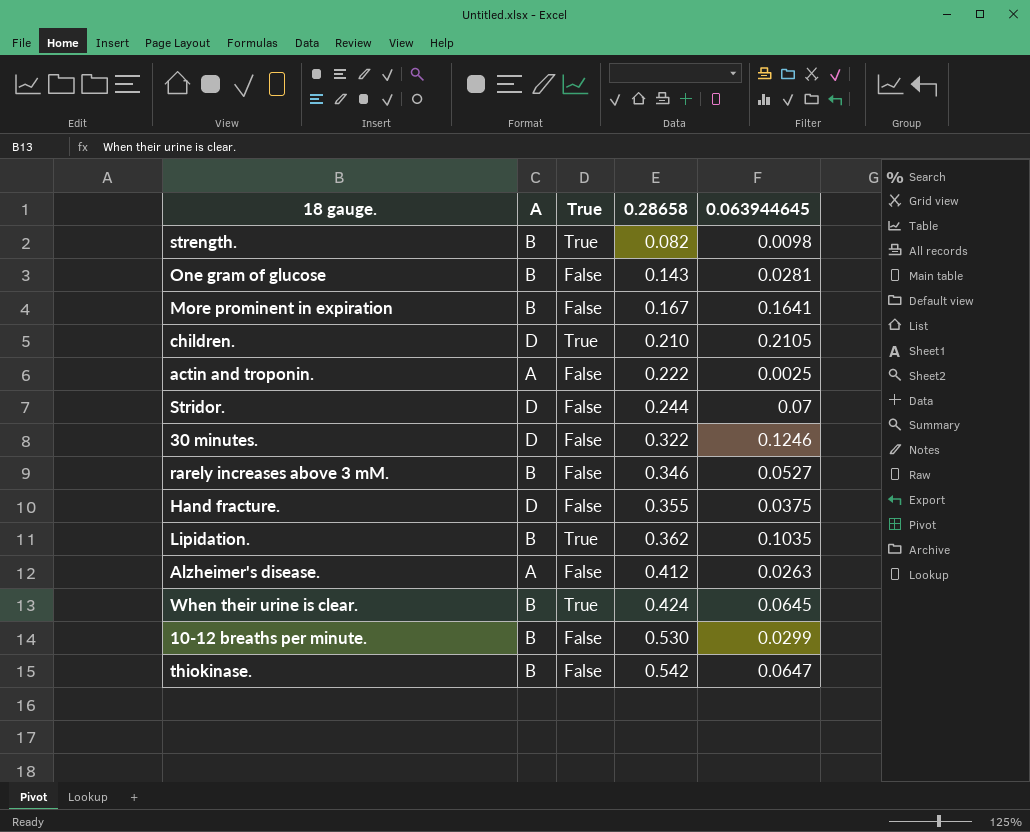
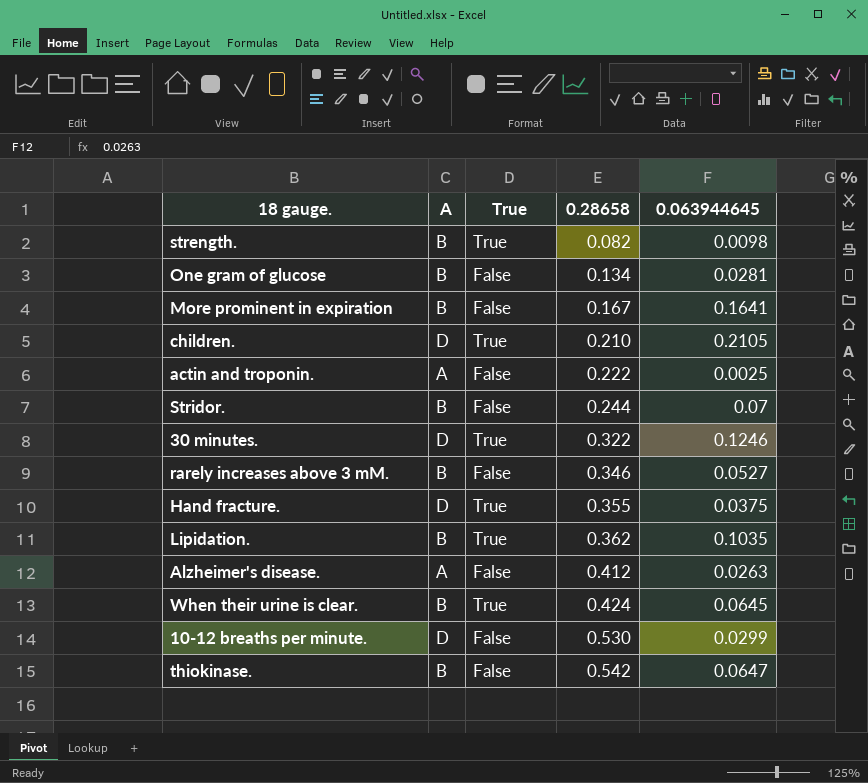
One gram of glucose | 0.28658: 0.143 -> 0.134
Stridor. | A: D -> B
30 minutes. | True: False -> True
Hand fracture. | True: False -> True
10-12 breaths per minute. | A: B -> D

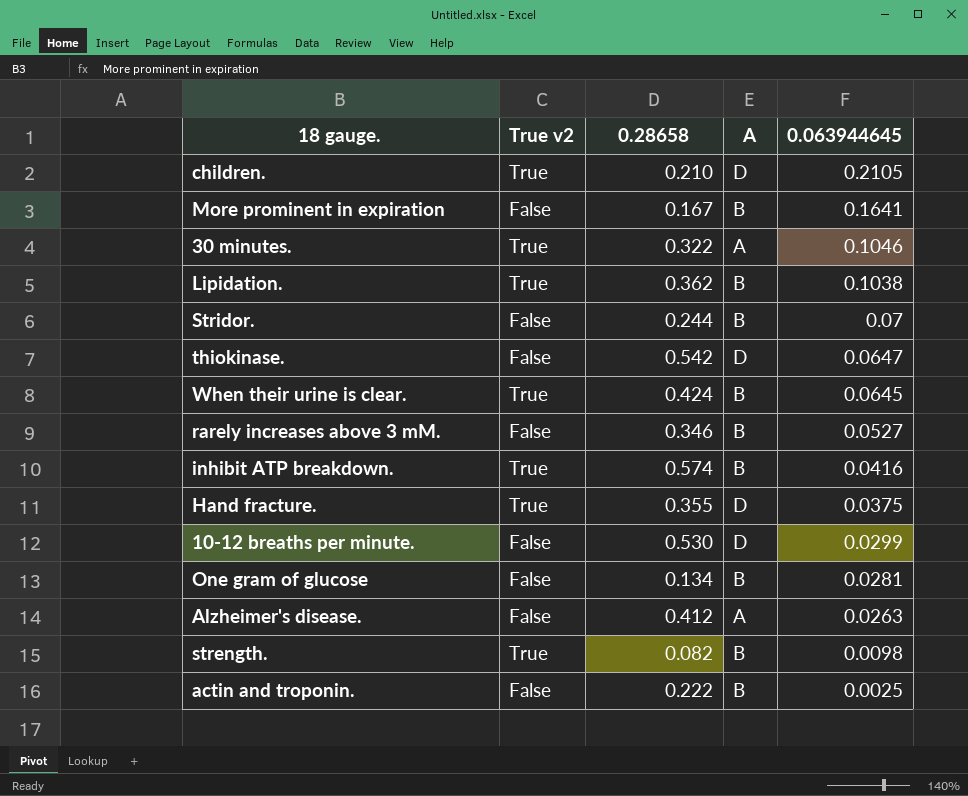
row order: 0.28658 ascending -> 0.063944645 descending
column name: True -> True v2
column A | position: 2 -> 4
30 minutes. | A: D -> A
30 minutes. | 0.063944645: 0.1246 -> 0.1046
Lipidation. | 0.063944645: 0.1035 -> 0.1038
thiokinase. | A: B -> D
row inhibit ATP breakdown.: none -> True | 0.574 | B | 0.0416
actin and troponin. | A: A -> B

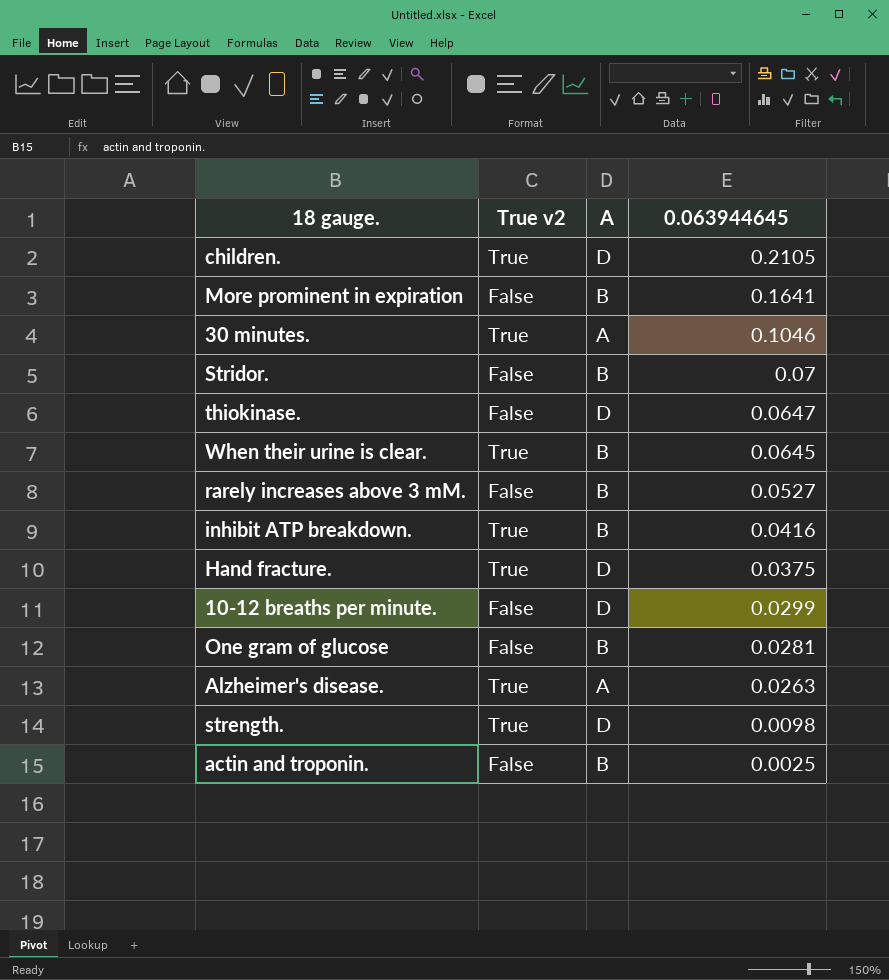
column 0.28658 | position: 3 -> none
row Lipidation.: True | 0.362 | B | 0.1038 -> none
Alzheimer's disease. | True v2: False -> True
strength. | A: B -> D

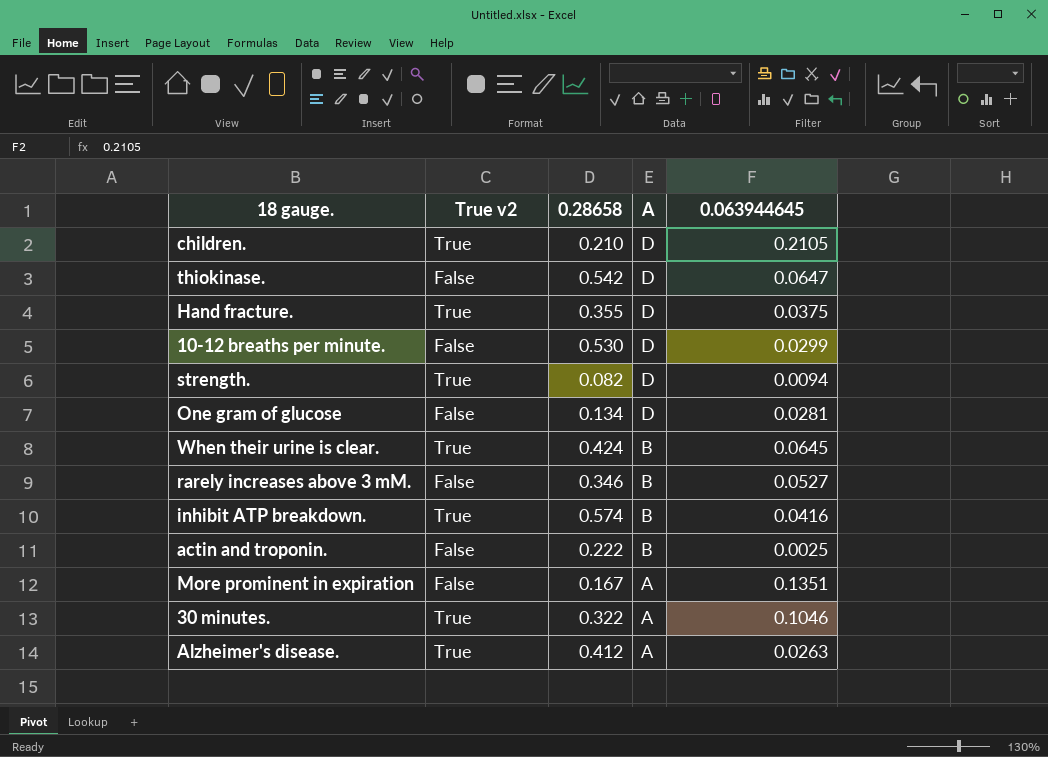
row order: 0.063944645 descending -> A descending
column 0.28658 | position: none -> 3
row Stridor.: False | B | 0.07 -> none
strength. | 0.063944645: 0.0098 -> 0.0094
One gram of glucose | A: B -> D
More prominent in expiration | A: B -> A
More prominent in expiration | 0.063944645: 0.1641 -> 0.1351

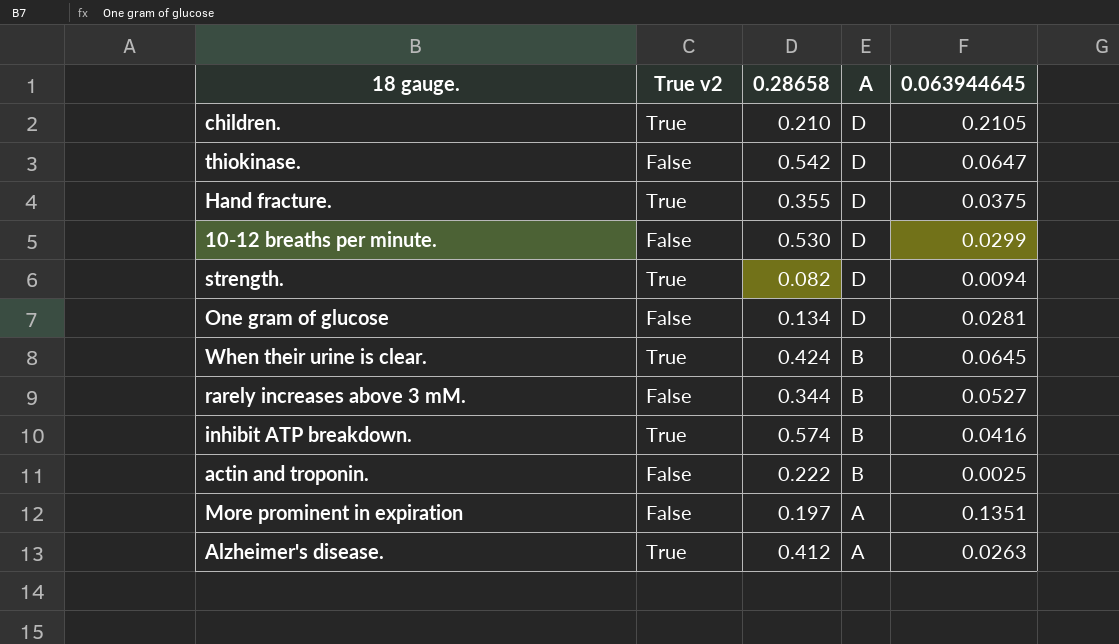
row 30 minutes.: True | 0.322 | A | 0.1046 -> none
rarely increases above 3 mM. | 0.28658: 0.346 -> 0.344
More prominent in expiration | 0.28658: 0.167 -> 0.197

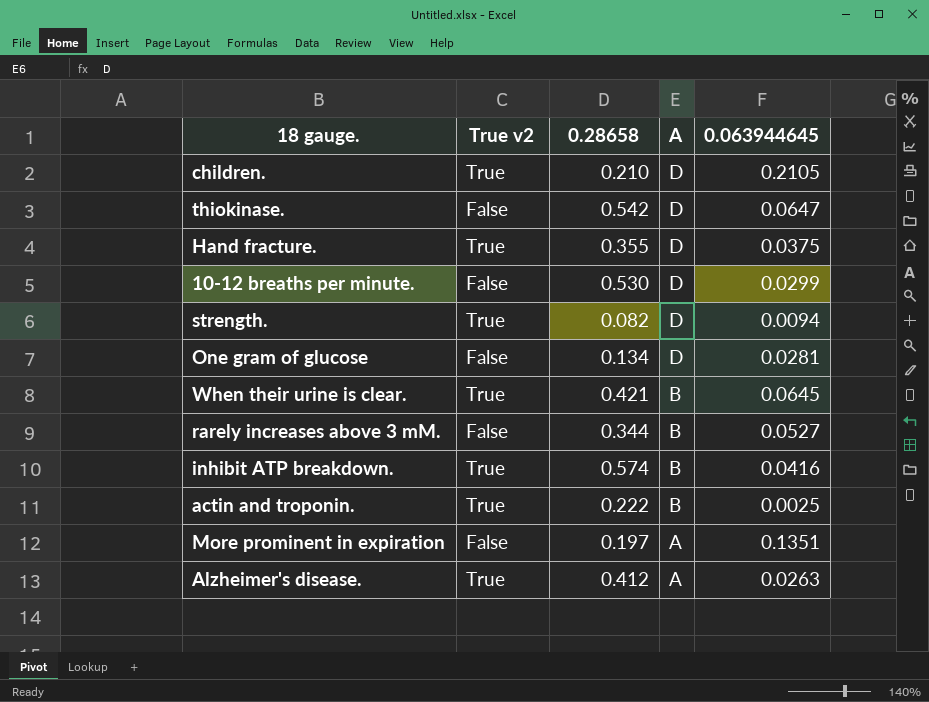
When their urine is clear. | 0.28658: 0.424 -> 0.421
actin and troponin. | True v2: False -> True

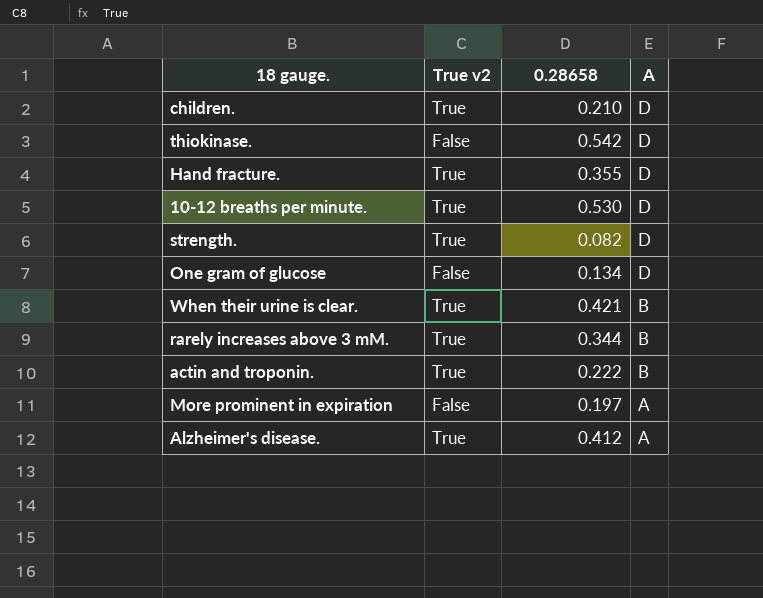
column 0.063944645 | position: 5 -> none
row inhibit ATP breakdown.: True | 0.574 | B | 0.0416 -> none
10-12 breaths per minute. | True v2: False -> True
rarely increases above 3 mM. | True v2: False -> True

